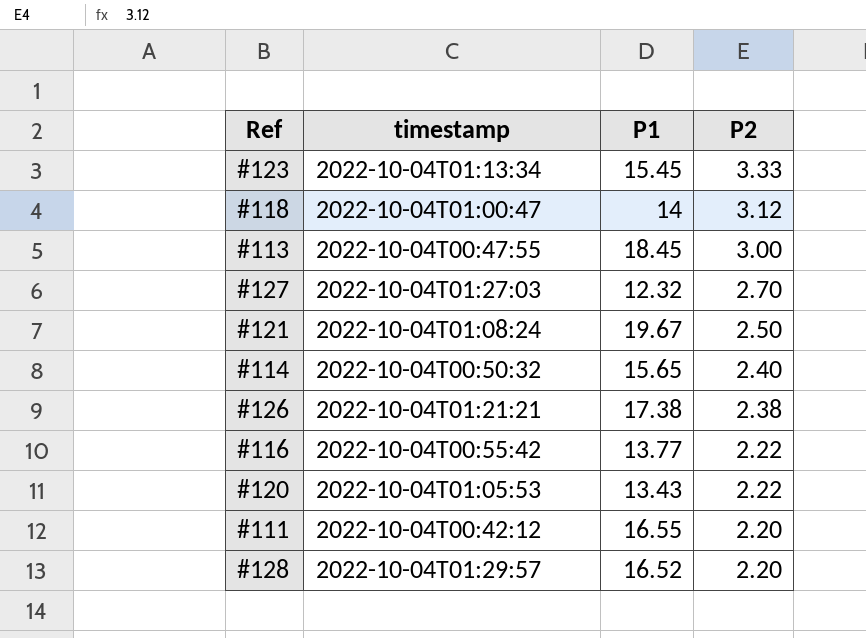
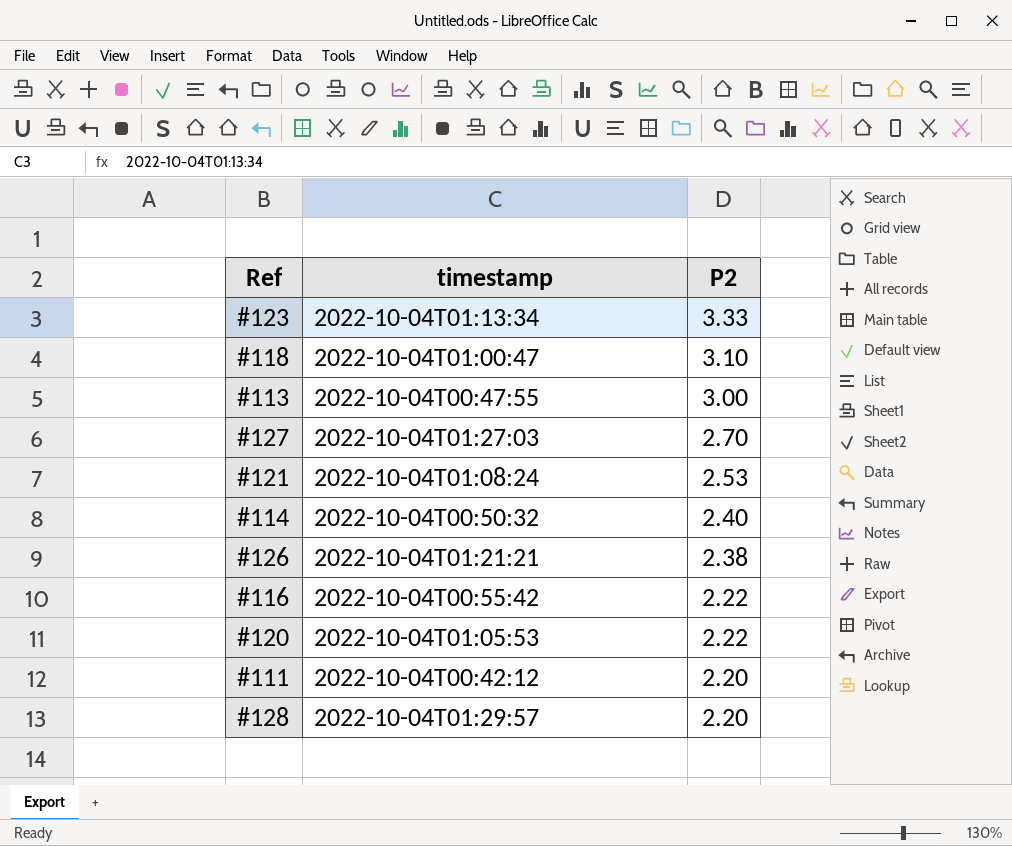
column P1 | position: 3 -> none
#118 | P2: 3.12 -> 3.10
#121 | P2: 2.50 -> 2.53

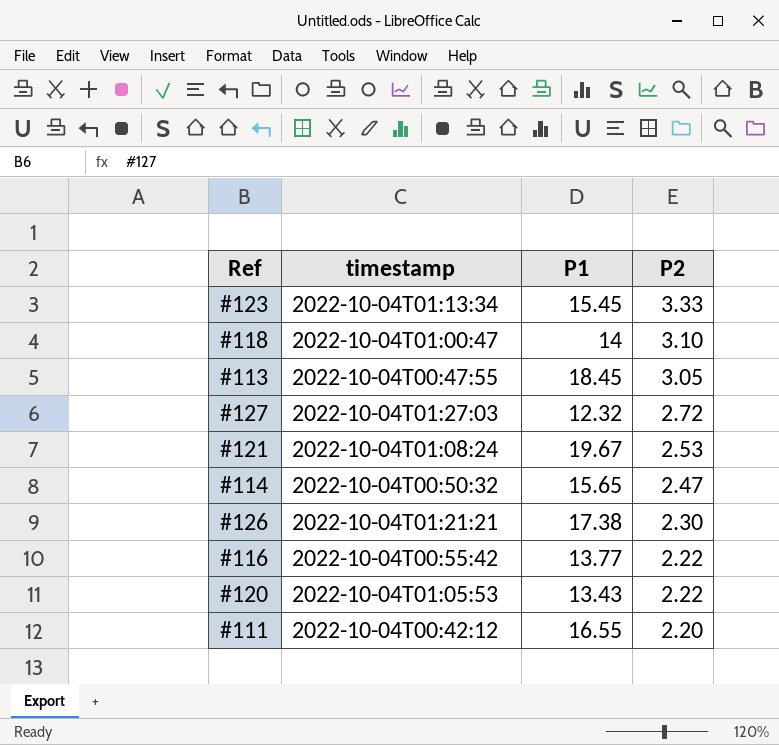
column P1 | position: none -> 3
row #128: 2022-10-04T01:29:57 | 2.20 -> none
#113 | P2: 3.00 -> 3.05
#127 | P2: 2.70 -> 2.72
#114 | P2: 2.40 -> 2.47
#126 | P2: 2.38 -> 2.30

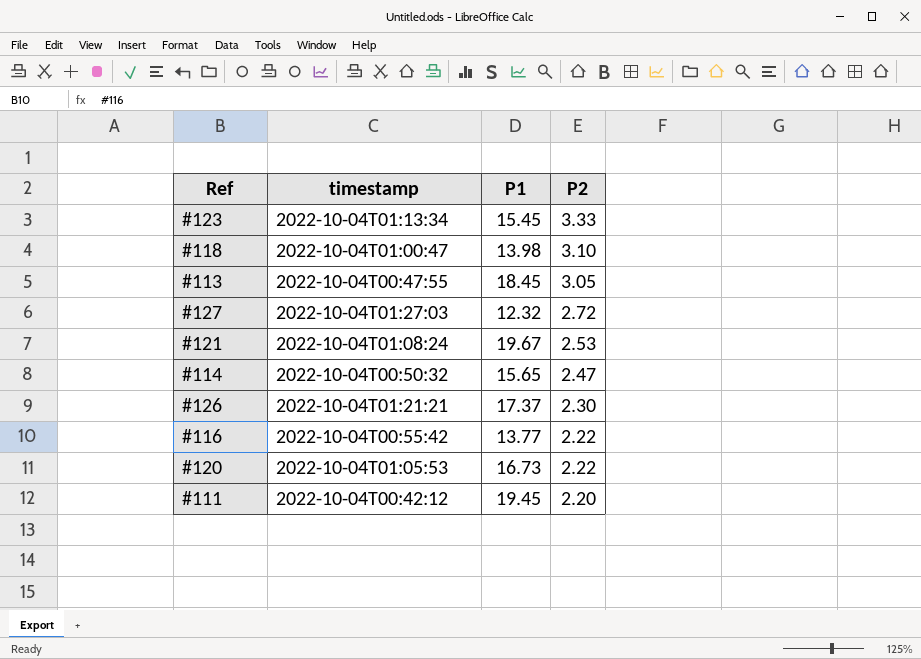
#118 | P1: 14 -> 13.98
#126 | P1: 17.38 -> 17.37
#120 | P1: 13.43 -> 16.73
#111 | P1: 16.55 -> 19.45

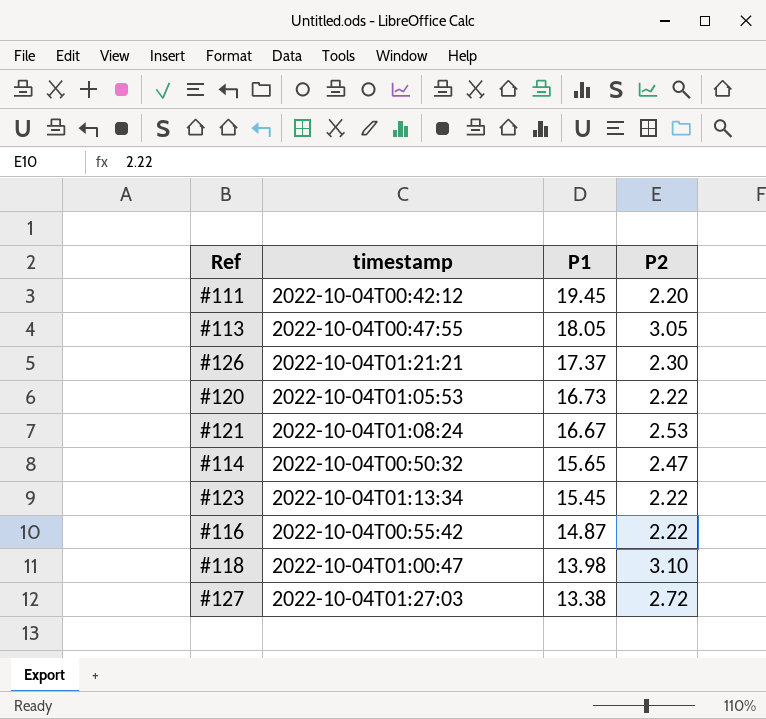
row order: P2 descending -> P1 descending
#113 | P1: 18.45 -> 18.05
#121 | P1: 19.67 -> 16.67
#123 | P2: 3.33 -> 2.22
#116 | P1: 13.77 -> 14.87
#127 | P1: 12.32 -> 13.38

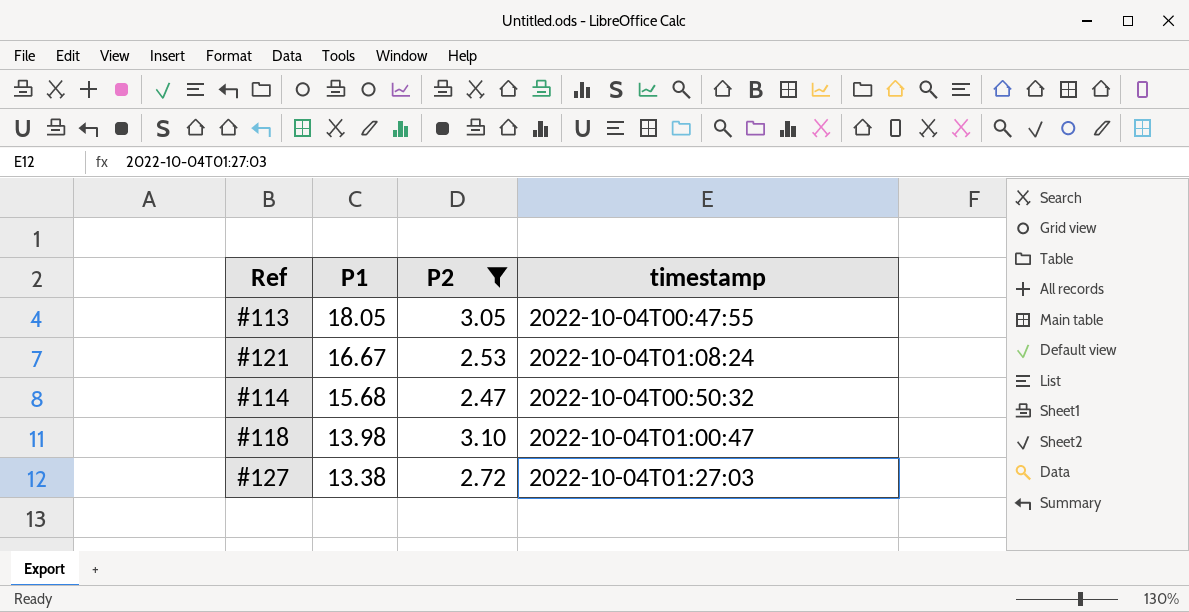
filter: none -> P2 >= 2.47
column timestamp | position: 2 -> 4
#114 | P1: 15.65 -> 15.68

